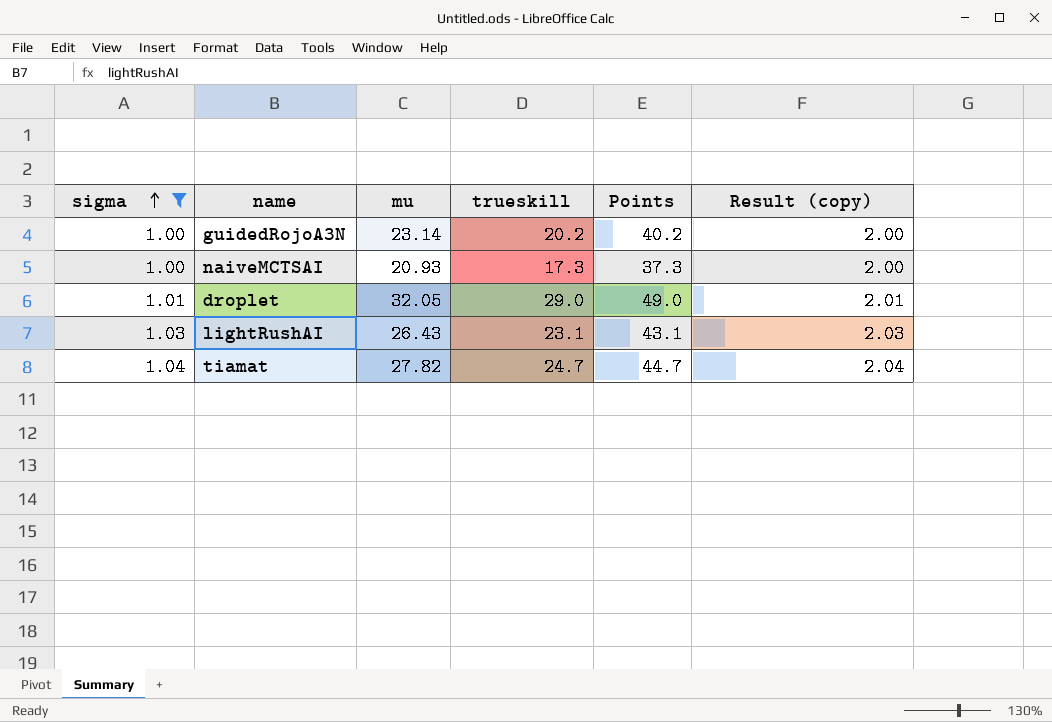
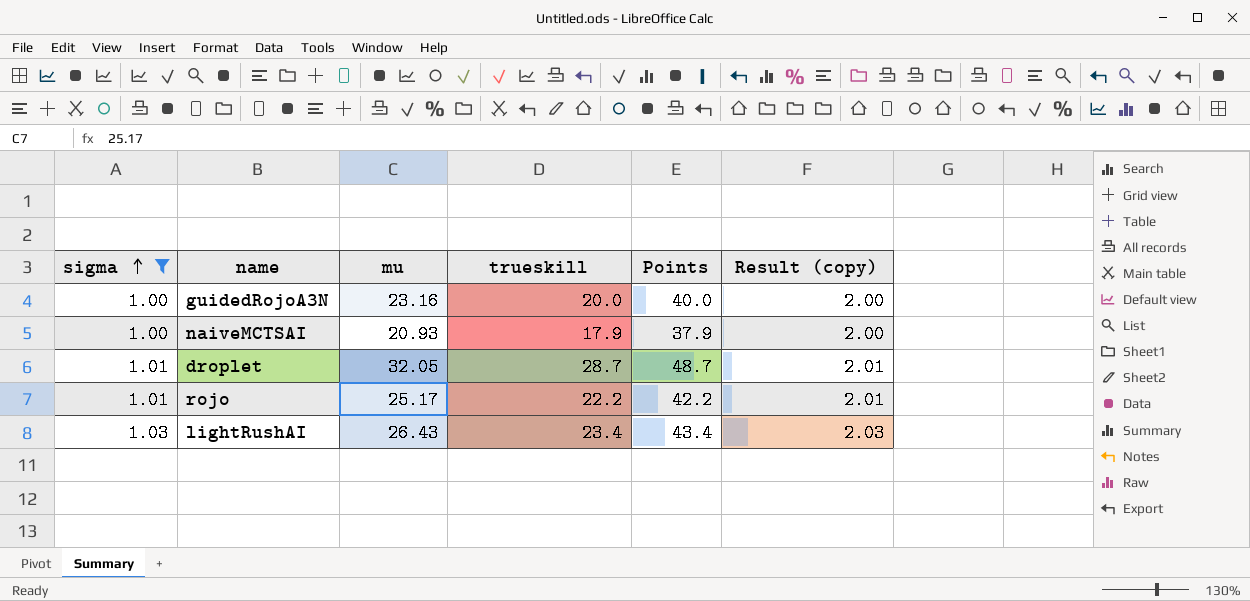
row tiamat: 1.04 | 27.82 | 24.7 | 44.7 | 2.04 -> none
guidedRojoA3N | mu: 23.14 -> 23.16
guidedRojoA3N | trueskill: 20.2 -> 20.0
guidedRojoA3N | Points: 40.2 -> 40.0
naiveMCTSAI | trueskill: 17.3 -> 17.9
naiveMCTSAI | Points: 37.3 -> 37.9
droplet | trueskill: 29.0 -> 28.7
droplet | Points: 49.0 -> 48.7
row rojo: none -> 1.01 | 25.17 | 22.2 | 42.2 | 2.01
lightRushAI | trueskill: 23.1 -> 23.4
lightRushAI | Points: 43.1 -> 43.4

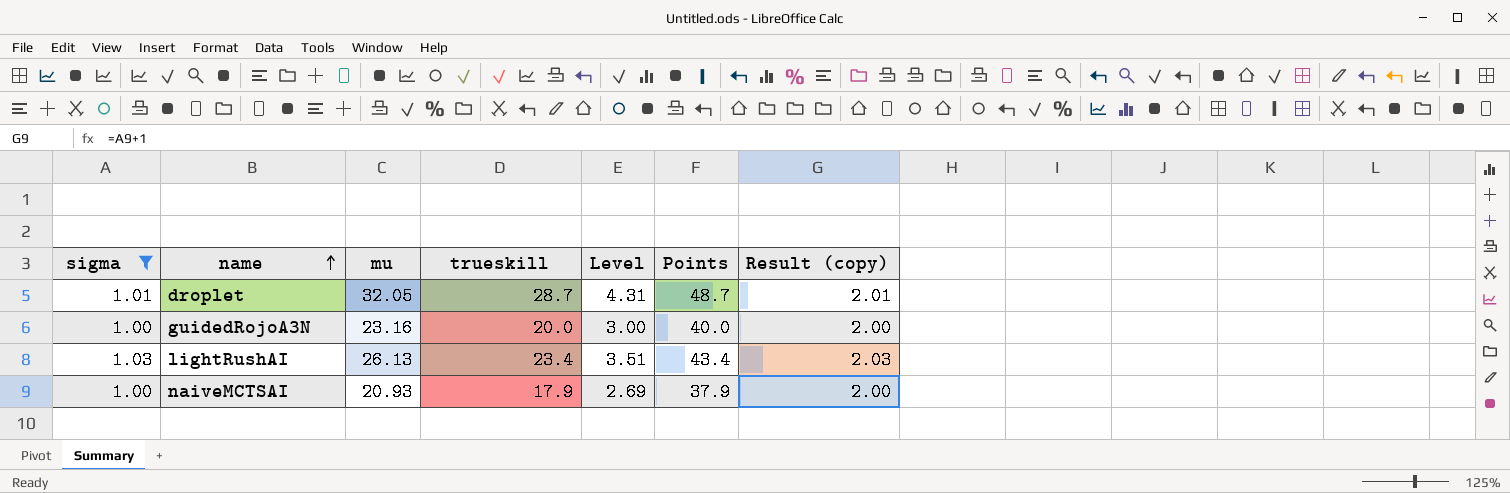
row order: sigma ascending -> name ascending
column Level | formula: none -> [trueskill] * 0.15
row rojo: 1.01 | 25.17 | 22.2 | 42.2 | 2.01 -> none
lightRushAI | mu: 26.43 -> 26.13

